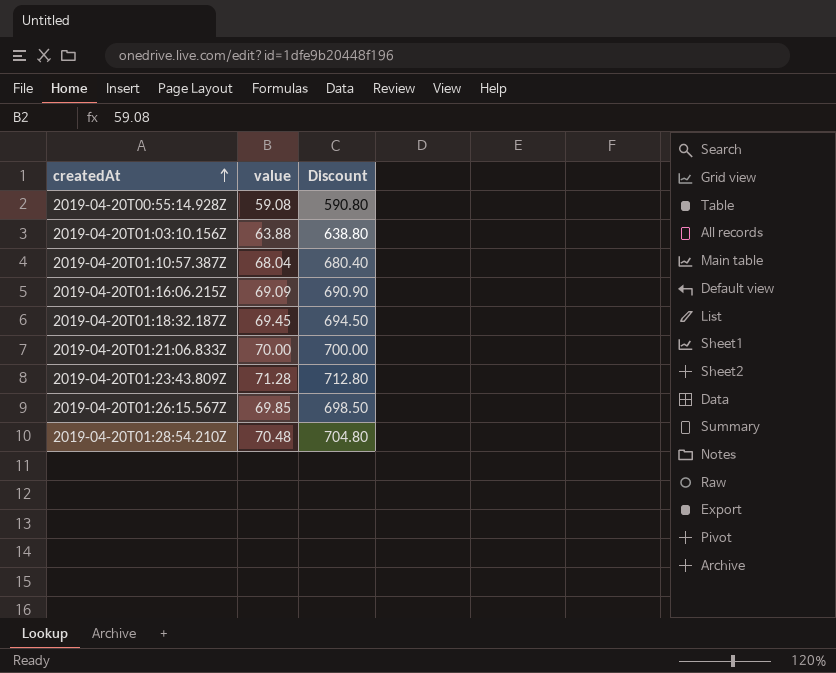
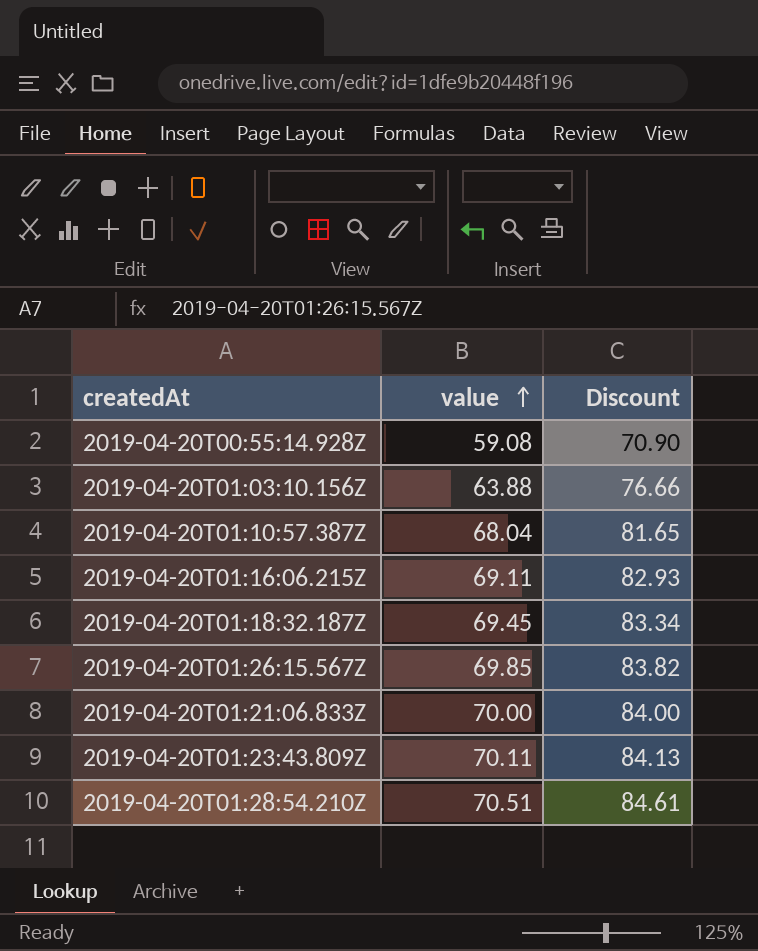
row order: createdAt ascending -> value ascending
column Discount | formula: [value] * 10 -> [value] * 1.2
2019-04-20T01:16:06.215Z | value: 69.09 -> 69.11
2019-04-20T01:23:43.809Z | value: 71.28 -> 70.11
2019-04-20T01:28:54.210Z | value: 70.48 -> 70.51

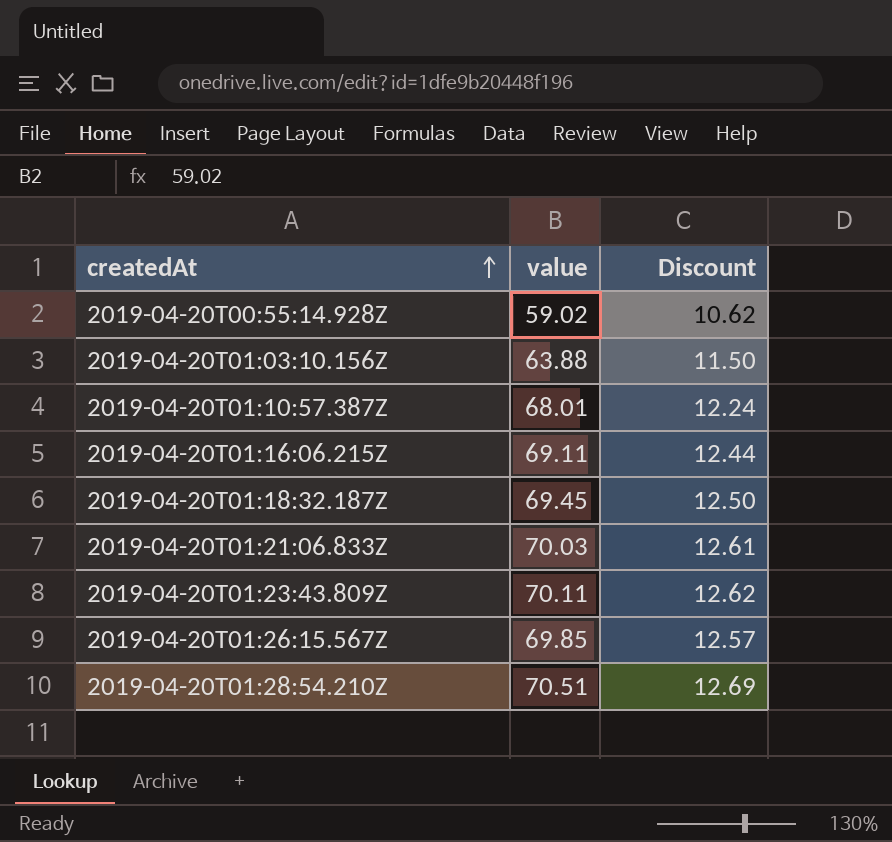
row order: value ascending -> createdAt ascending
column Discount | formula: [value] * 1.2 -> [value] * 0.18
2019-04-20T00:55:14.928Z | value: 59.08 -> 59.02
2019-04-20T01:10:57.387Z | value: 68.04 -> 68.01
2019-04-20T01:21:06.833Z | value: 70.00 -> 70.03

